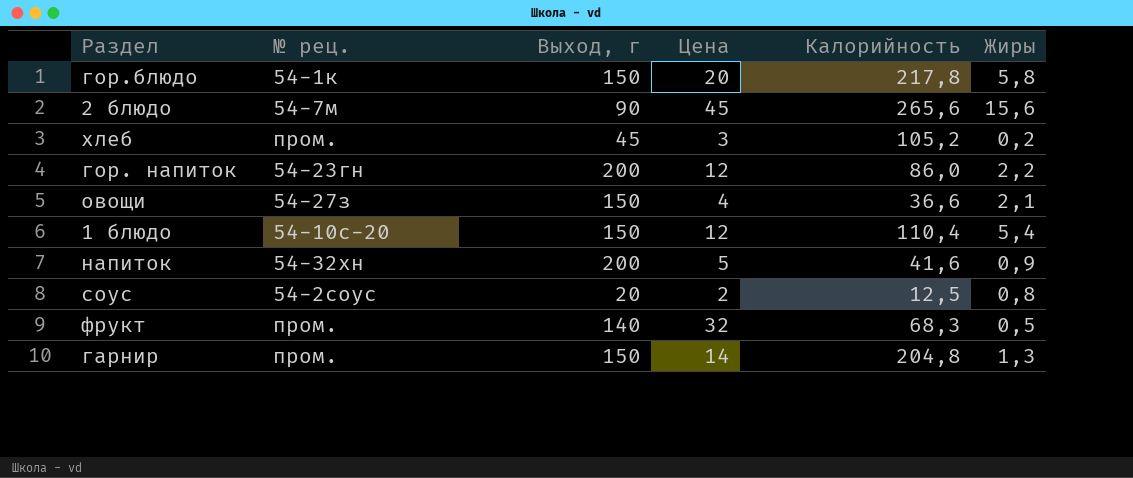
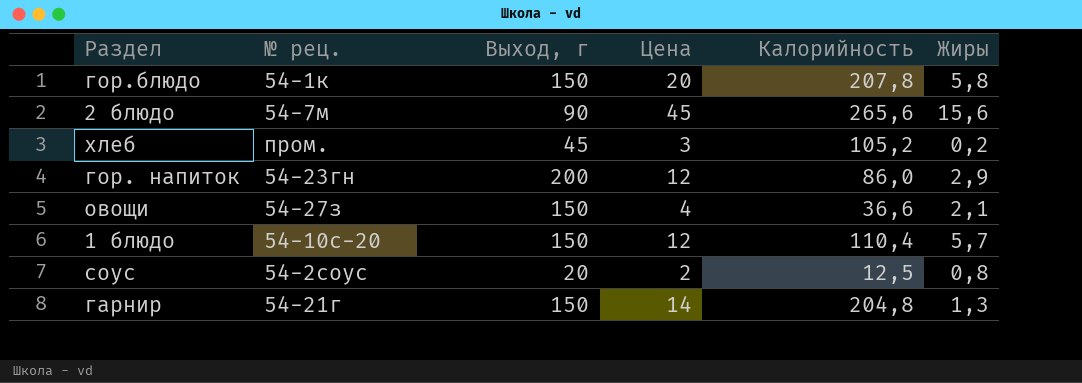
row напиток: 54-32хн | 200 | 5 | 41,6 | 0,9 -> none
row фрукт: пром. | 140 | 32 | 68,3 | 0,5 -> none
гор.блюдо | Калорийность: 217,8 -> 207,8
гор. напиток | Жиры: 2,2 -> 2,9
1 блюдо | Жиры: 5,4 -> 5,7
гарнир | № рец.: пром. -> 54-21г

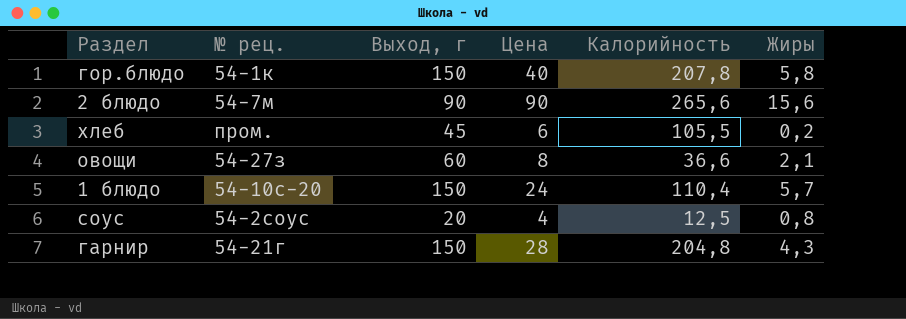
row гор. напиток: 54-23гн | 200 | 12 | 86,0 | 2,9 -> none
гор.блюдо | Цена: 20 -> 40
2 блюдо | Цена: 45 -> 90
хлеб | Цена: 3 -> 6
хлеб | Калорийность: 105,2 -> 105,5
овощи | Выход, г: 150 -> 60
овощи | Цена: 4 -> 8
1 блюдо | Цена: 12 -> 24
соус | Цена: 2 -> 4
гарнир | Цена: 14 -> 28
гарнир | Жиры: 1,3 -> 4,3

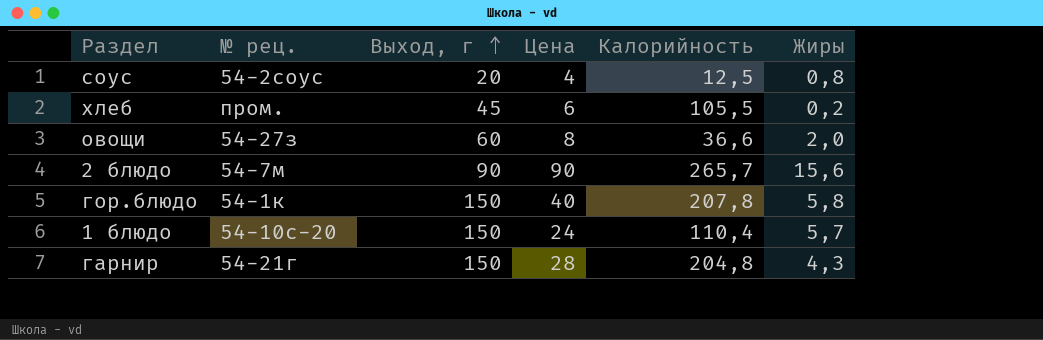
row order: none -> Выход, г ascending
овощи | Жиры: 2,1 -> 2,0
2 блюдо | Калорийность: 265,6 -> 265,7

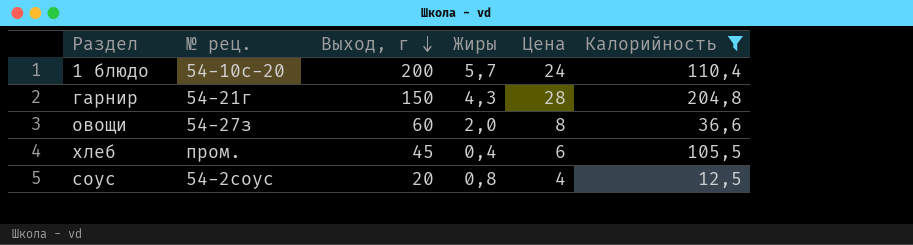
filter: none -> Калорийность <= 204,8
row order: Выход, г ascending -> Выход, г descending
column Жиры | position: 6 -> 4
1 блюдо | Выход, г: 150 -> 200
хлеб | Жиры: 0,2 -> 0,4

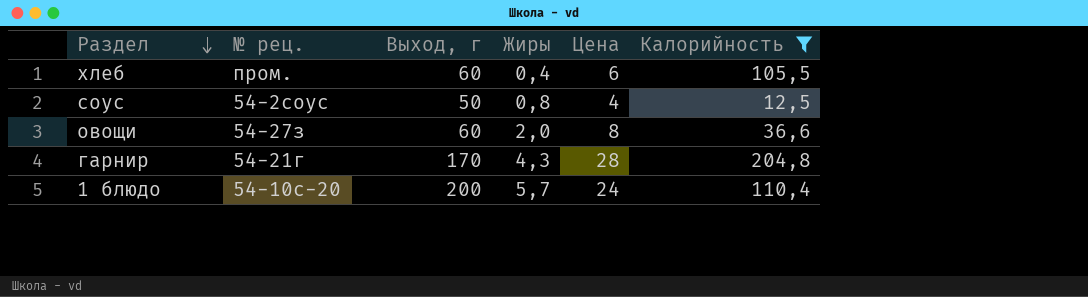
row order: Выход, г descending -> Раздел descending
хлеб | Выход, г: 45 -> 60
соус | Выход, г: 20 -> 50
гарнир | Выход, г: 150 -> 170

